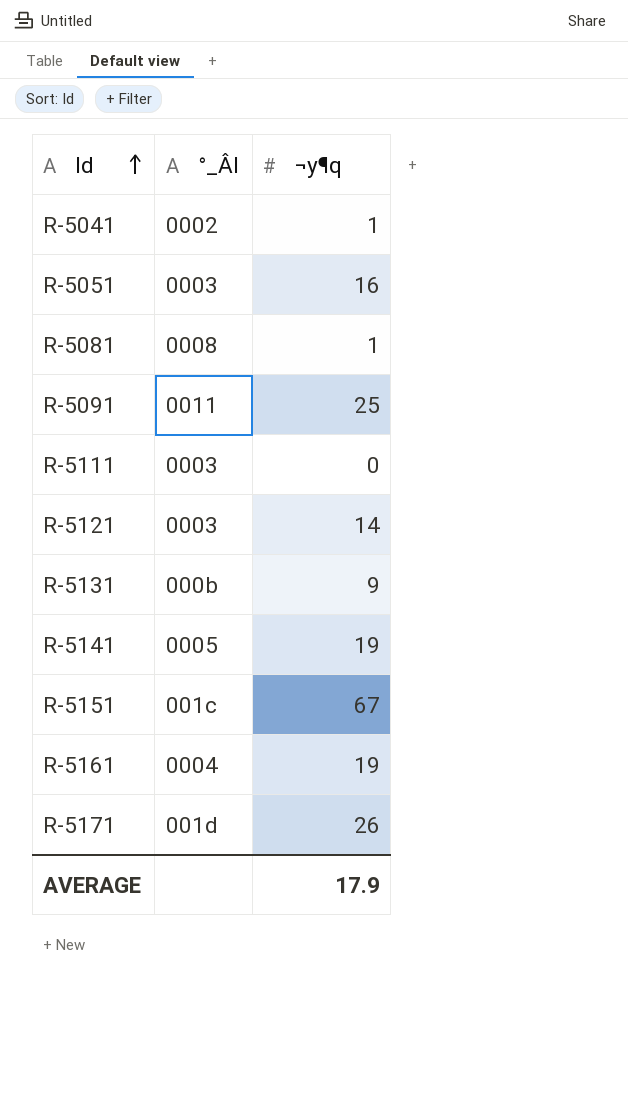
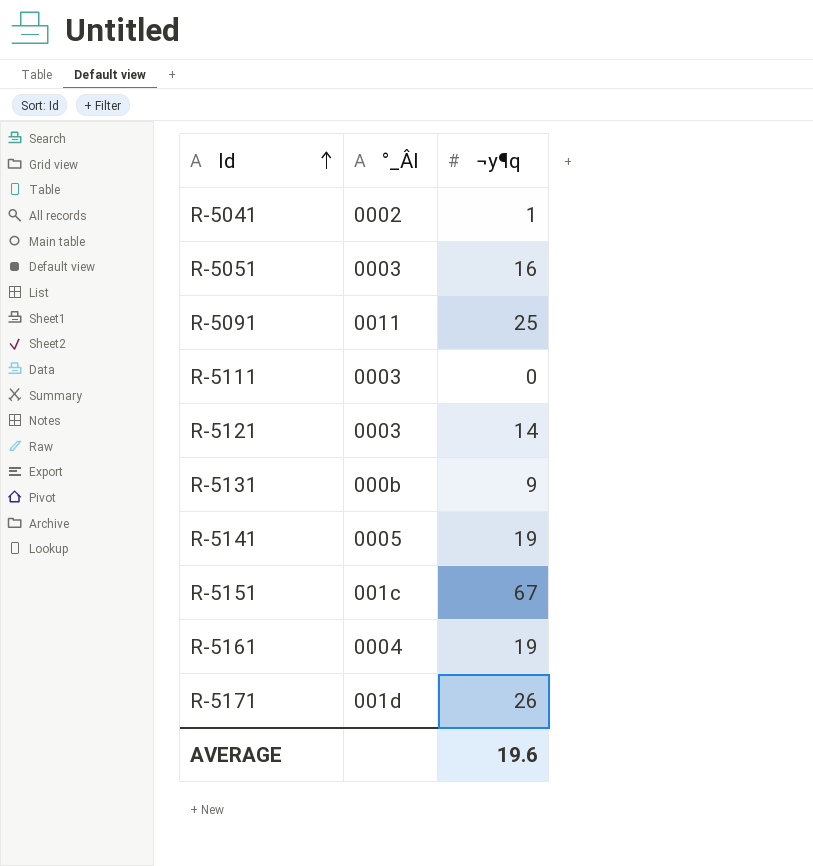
row R-5081: 0008 | 1 -> none
AVERAGE | ¬y¶q: 17.9 -> 19.6

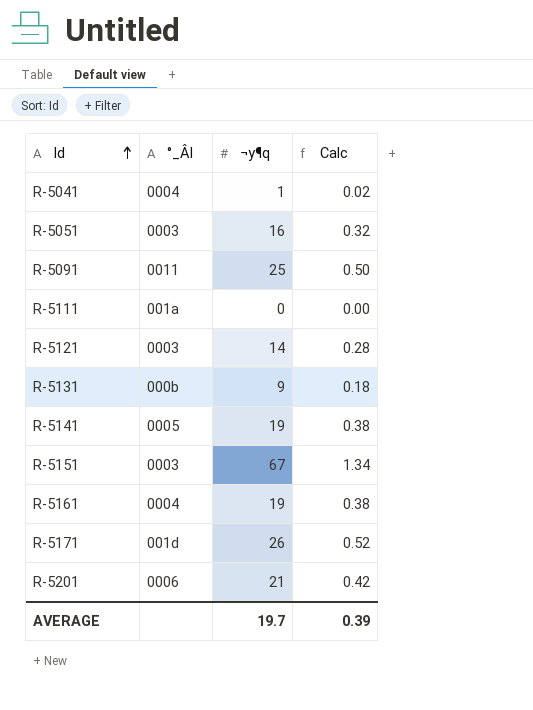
column Calc | formula: none -> [¬y¶q] * 0.02
R-5041 | °_ÂI: 0002 -> 0004
R-5111 | °_ÂI: 0003 -> 001a
R-5151 | °_ÂI: 001c -> 0003
row R-5201: none -> 0006 | 21 | 0.42
AVERAGE | ¬y¶q: 19.6 -> 19.7

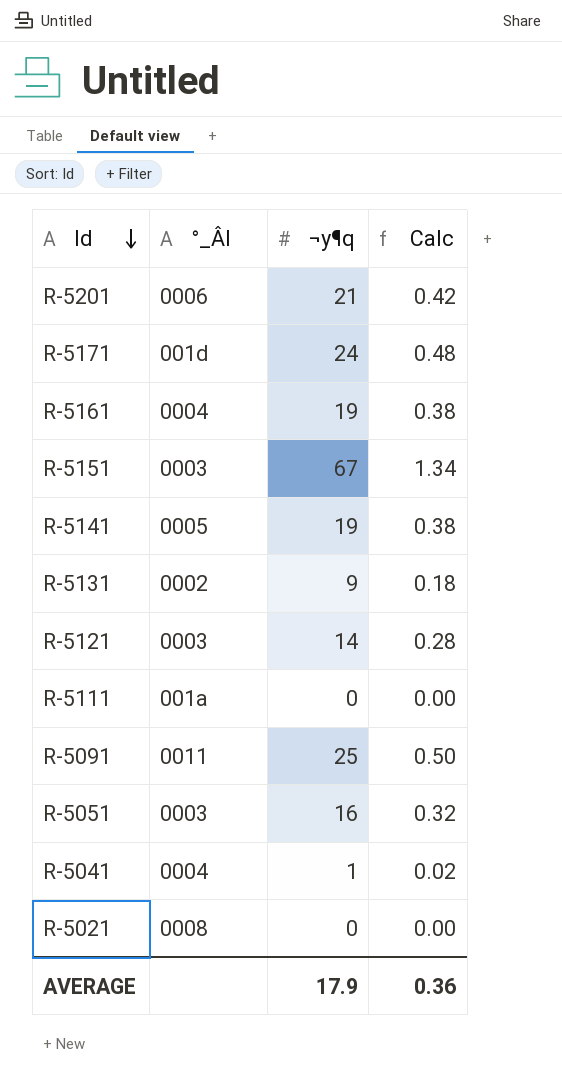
row order: Id ascending -> Id descending
R-5171 | ¬y¶q: 26 -> 24
R-5171 | Calc: 0.52 -> 0.48
R-5131 | °_ÂI: 000b -> 0002
row R-5021: none -> 0008 | 0 | 0.00
AVERAGE | ¬y¶q: 19.7 -> 17.9
AVERAGE | Calc: 0.39 -> 0.36

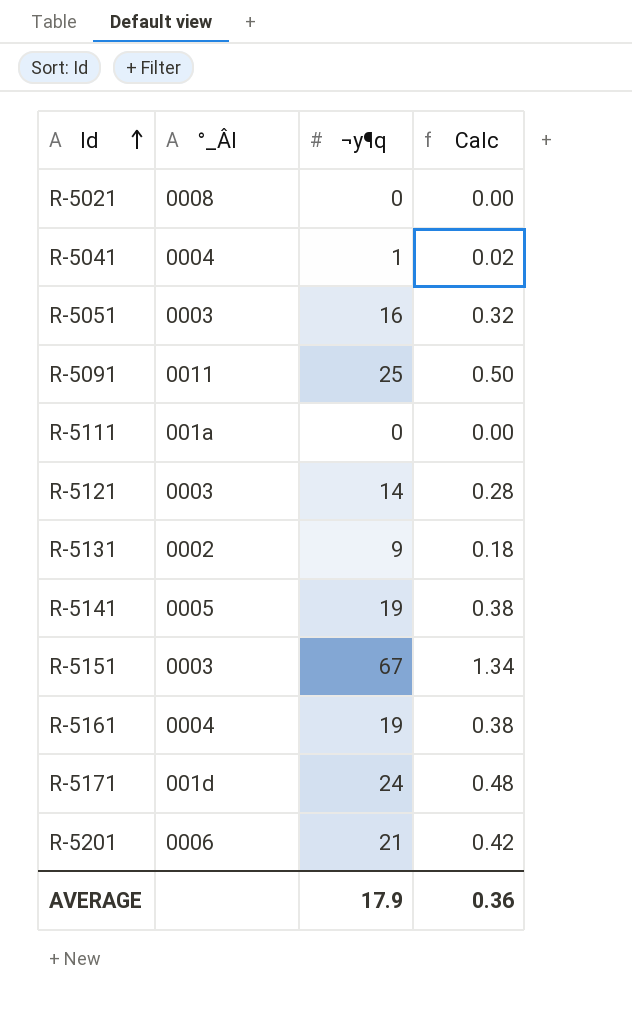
row order: Id descending -> Id ascending

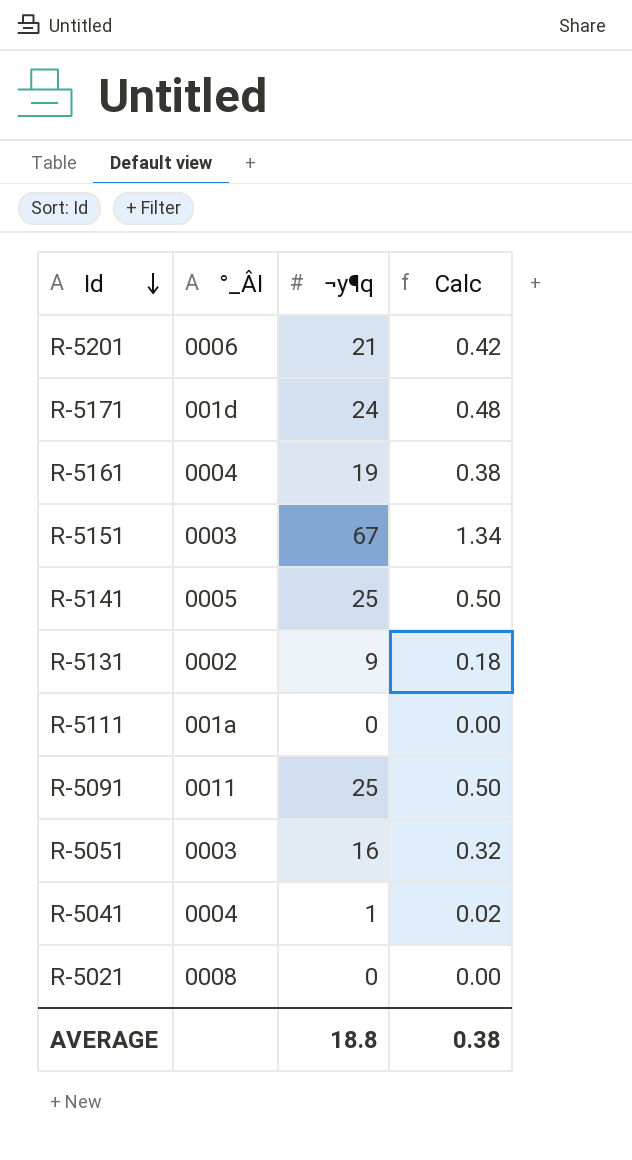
row order: Id ascending -> Id descending
row R-5121: 0003 | 14 | 0.28 -> none
R-5141 | ¬y¶q: 19 -> 25
R-5141 | Calc: 0.38 -> 0.50
AVERAGE | ¬y¶q: 17.9 -> 18.8
AVERAGE | Calc: 0.36 -> 0.38

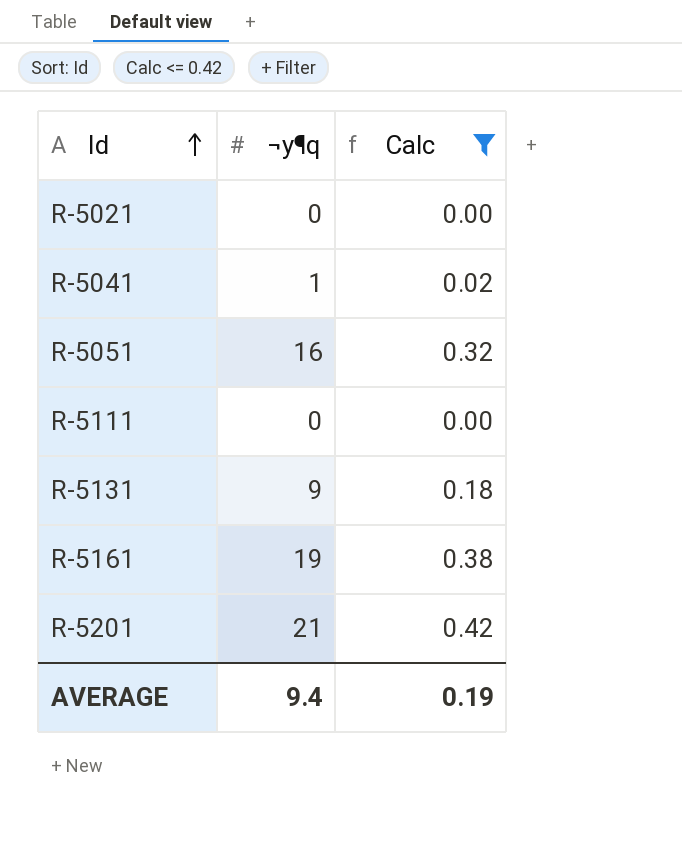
filter: none -> Calc <= 0.42
row order: Id descending -> Id ascending
column °_ÂI | position: 2 -> none
AVERAGE | ¬y¶q: 18.8 -> 9.4
AVERAGE | Calc: 0.38 -> 0.19

